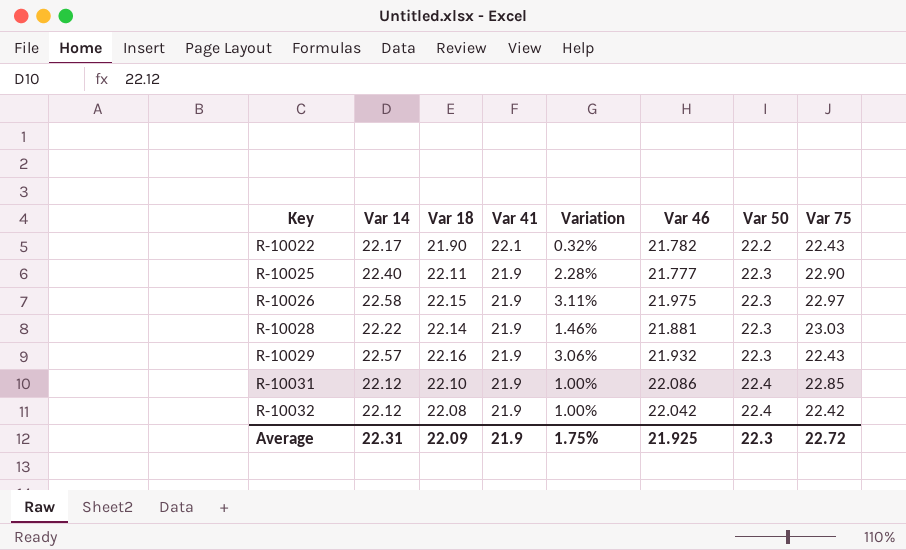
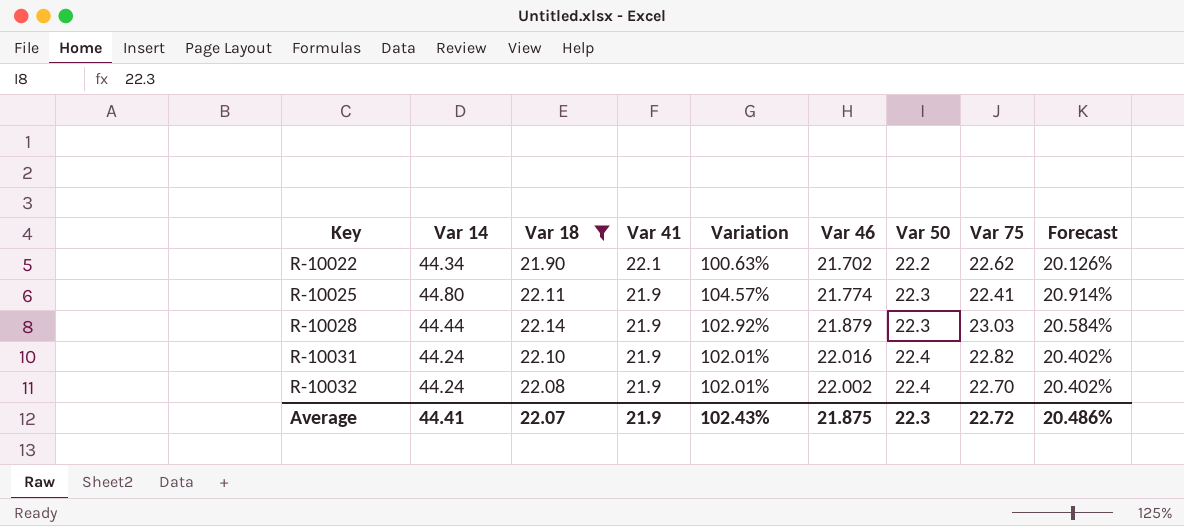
filter: none -> Var 18 <= 22.14
column Forecast | formula: none -> [Variation] * 0.2
R-10022 | Var 14: 22.17 -> 44.34
R-10022 | Variation: 0.32% -> 100.63%
R-10022 | Var 46: 21.782 -> 21.702
R-10022 | Var 75: 22.43 -> 22.62
R-10025 | Var 14: 22.40 -> 44.80
R-10025 | Variation: 2.28% -> 104.57%
R-10025 | Var 46: 21.777 -> 21.774
R-10025 | Var 75: 22.90 -> 22.41
R-10028 | Var 14: 22.22 -> 44.44
R-10028 | Variation: 1.46% -> 102.92%
R-10028 | Var 46: 21.881 -> 21.879
R-10031 | Var 14: 22.12 -> 44.24
R-10031 | Variation: 1.00% -> 102.01%
R-10031 | Var 46: 22.086 -> 22.016
R-10031 | Var 75: 22.85 -> 22.82
R-10032 | Var 14: 22.12 -> 44.24
R-10032 | Variation: 1.00% -> 102.01%
R-10032 | Var 46: 22.042 -> 22.002
R-10032 | Var 75: 22.42 -> 22.70
Average | Var 14: 22.31 -> 44.41
Average | Var 18: 22.09 -> 22.07
Average | Variation: 1.75% -> 102.43%
Average | Var 46: 21.925 -> 21.875

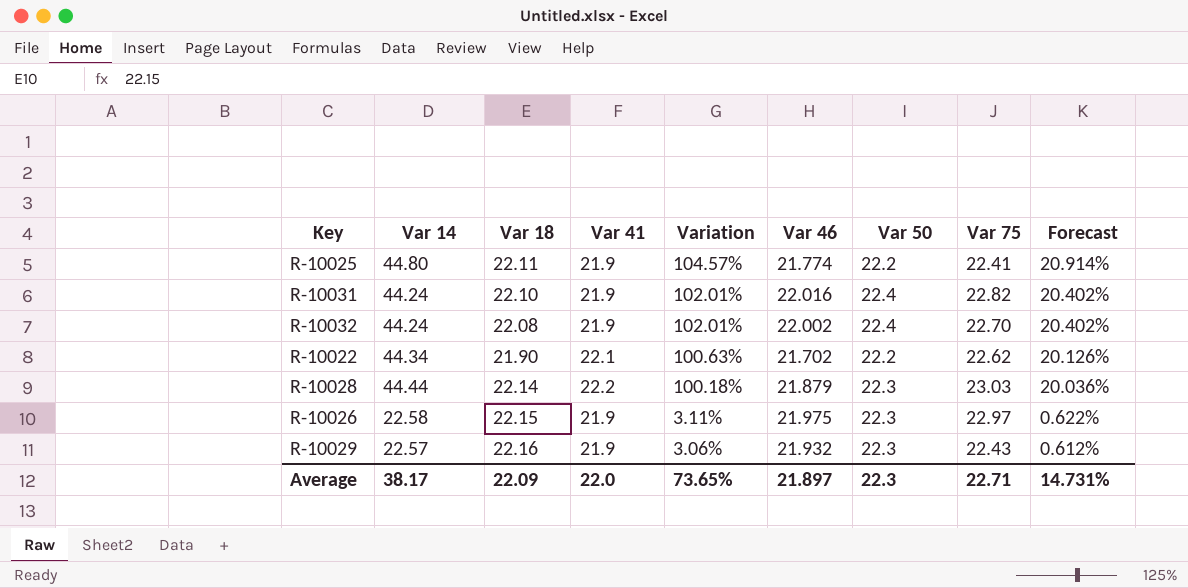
filter: Var 18 <= 22.14 -> none
row order: Key ascending -> Variation descending
R-10025 | Var 50: 22.3 -> 22.2
R-10028 | Var 41: 21.9 -> 22.2
R-10028 | Variation: 102.92% -> 100.18%
R-10028 | Forecast: 20.584% -> 20.036%
Average | Var 14: 44.41 -> 38.17
Average | Var 18: 22.07 -> 22.09
Average | Var 41: 21.9 -> 22.0
Average | Variation: 102.43% -> 73.65%
Average | Var 46: 21.875 -> 21.897
Average | Var 75: 22.72 -> 22.71
Average | Forecast: 20.486% -> 14.731%

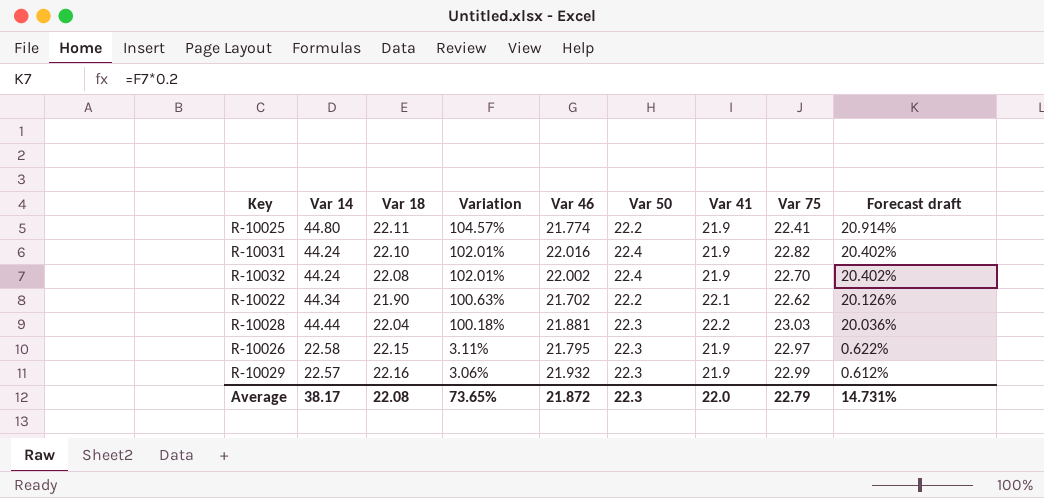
column Var 41 | position: 4 -> 7
column name: Forecast -> Forecast draft
R-10028 | Var 18: 22.14 -> 22.04
R-10028 | Var 46: 21.879 -> 21.881
R-10026 | Var 46: 21.975 -> 21.795
R-10029 | Var 75: 22.43 -> 22.99
Average | Var 18: 22.09 -> 22.08
Average | Var 46: 21.897 -> 21.872
Average | Var 75: 22.71 -> 22.79

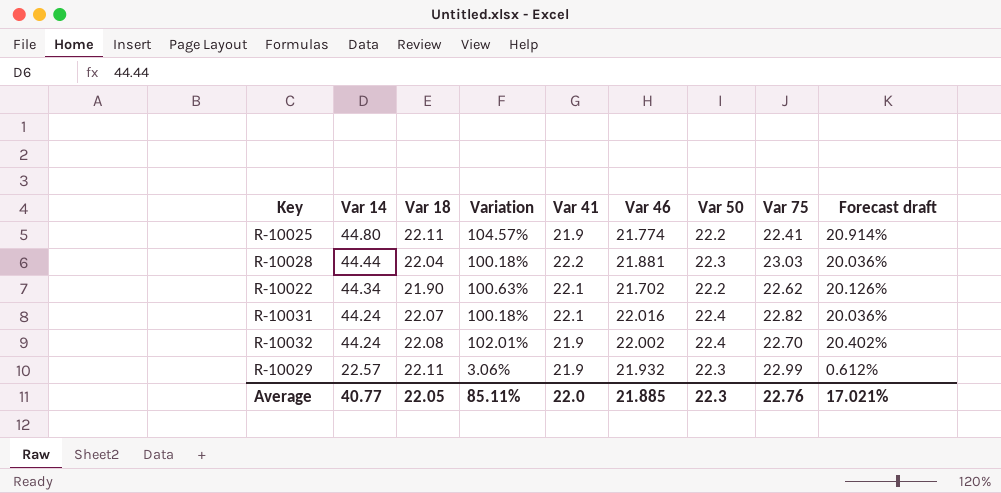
row order: Variation descending -> Var 14 descending
column Var 41 | position: 7 -> 5
row R-10026: 22.58 | 22.15 | 3.11% | 21.795 | 22.3 | 21.9 | 22.97 | 0.622% -> none
R-10031 | Var 18: 22.10 -> 22.07
R-10031 | Variation: 102.01% -> 100.18%
R-10031 | Var 41: 21.9 -> 22.1
R-10031 | Forecast draft: 20.402% -> 20.036%
R-10029 | Var 18: 22.16 -> 22.11
Average | Var 14: 38.17 -> 40.77
Average | Var 18: 22.08 -> 22.05
Average | Variation: 73.65% -> 85.11%
Average | Var 46: 21.872 -> 21.885
Average | Var 75: 22.79 -> 22.76
Average | Forecast draft: 14.731% -> 17.021%

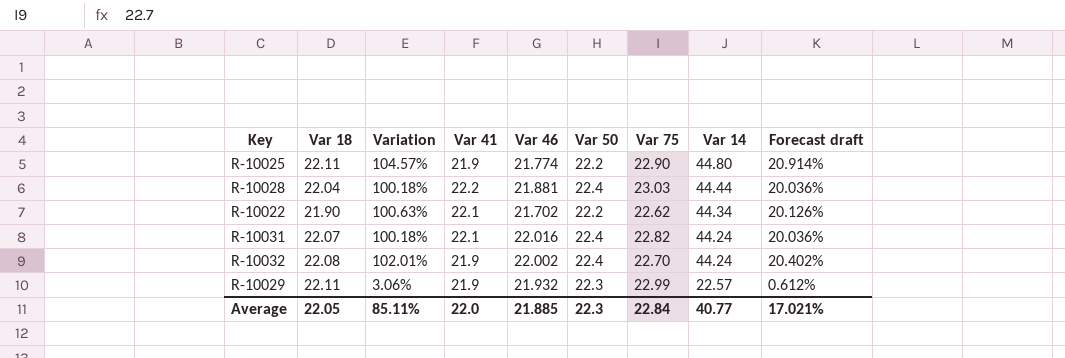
column Var 14 | position: 2 -> 8
R-10025 | Var 75: 22.41 -> 22.90
R-10028 | Var 50: 22.3 -> 22.4
Average | Var 75: 22.76 -> 22.84

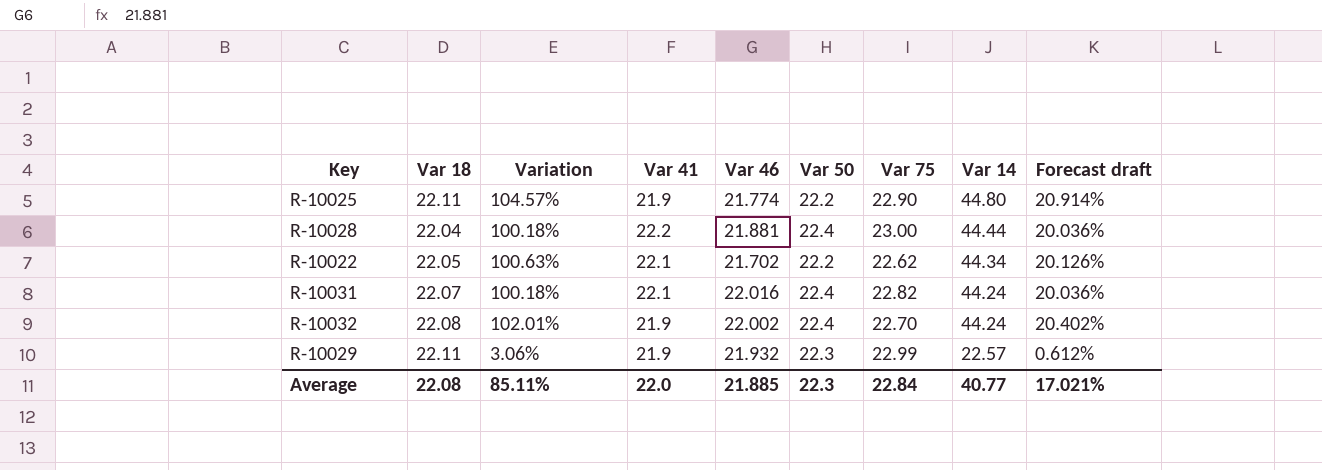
R-10028 | Var 75: 23.03 -> 23.00
R-10022 | Var 18: 21.90 -> 22.05
Average | Var 18: 22.05 -> 22.08

